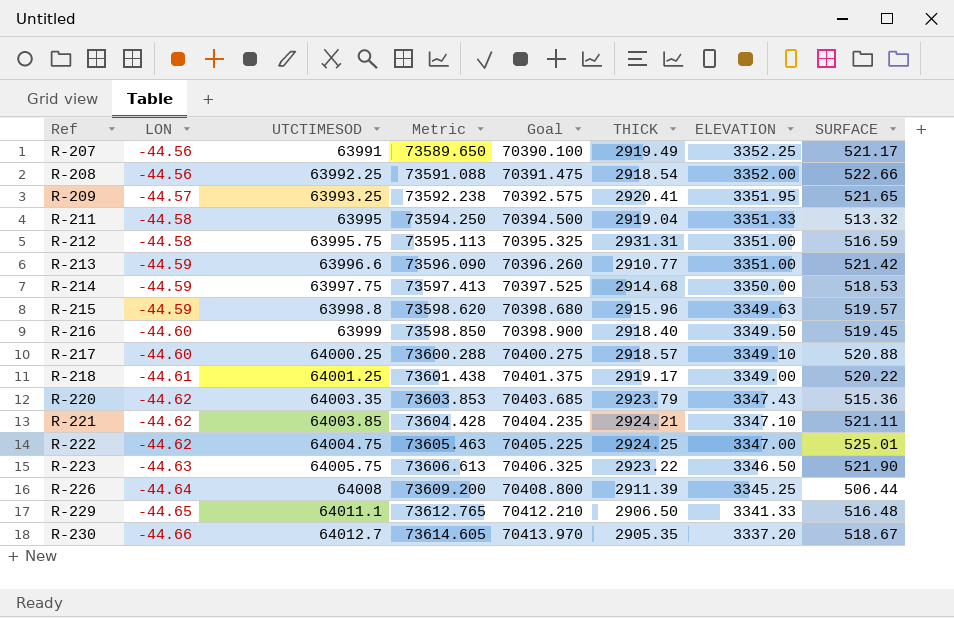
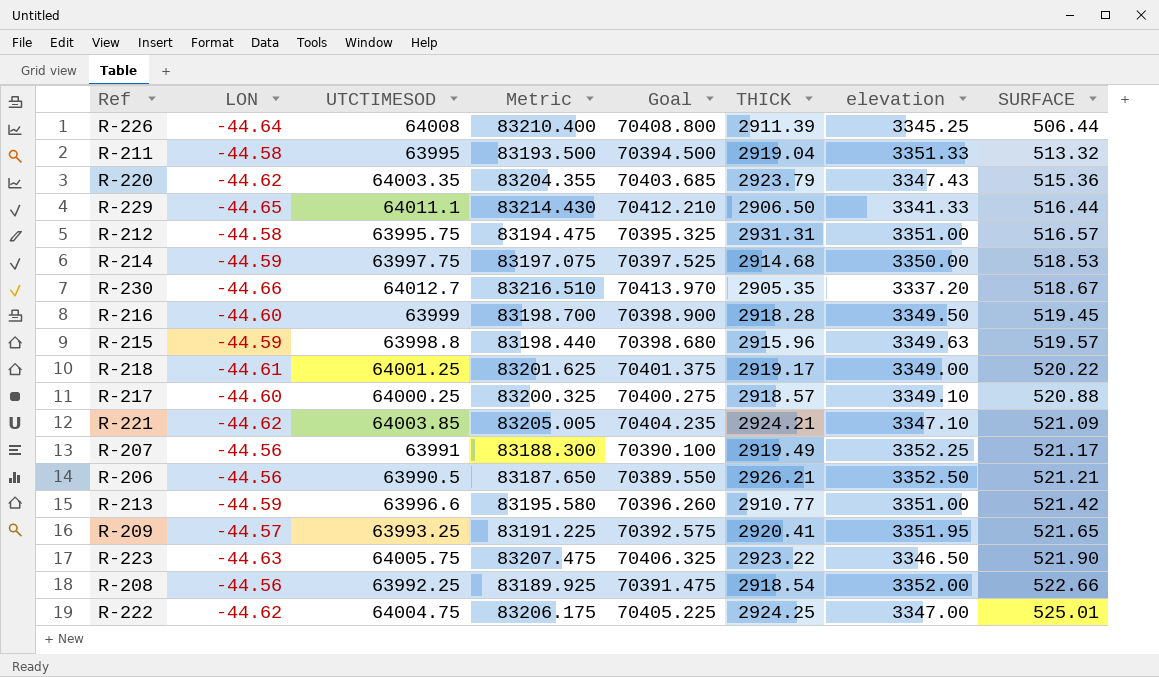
row order: Ref ascending -> SURFACE ascending
column Metric | formula: [UTCTIMESOD] * 1.15 -> [UTCTIMESOD] * 1.3
column name: ELEVATION -> elevation
R-229 | SURFACE: 516.48 -> 516.44
R-212 | SURFACE: 516.59 -> 516.57
R-216 | THICK: 2918.40 -> 2918.28
R-221 | SURFACE: 521.11 -> 521.09
row R-206: none -> -44.56 | 63990.5 | 83187.650 | 70389.550 | 2926.21 | 3352.50 | 521.21

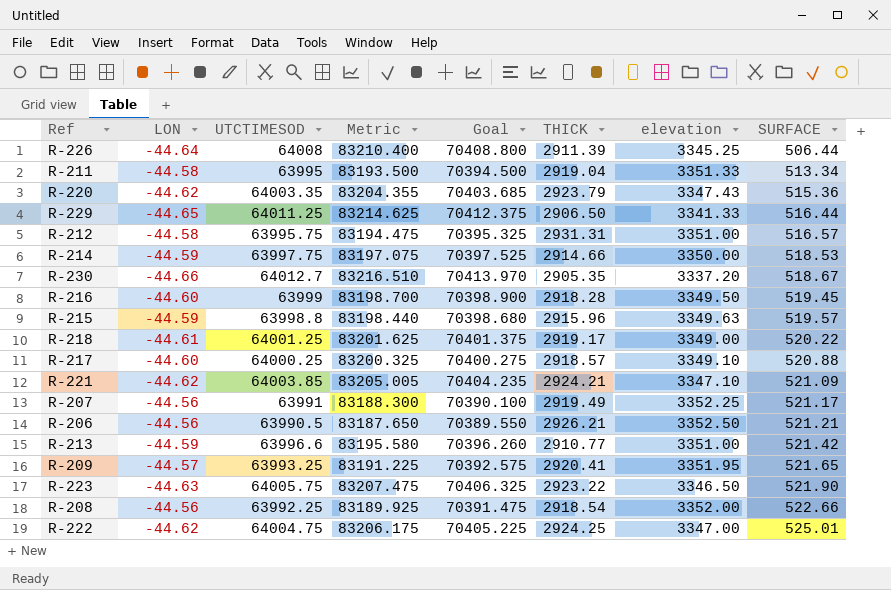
R-211 | SURFACE: 513.32 -> 513.34
R-229 | UTCTIMESOD: 64011.1 -> 64011.25
R-229 | Metric: 83214.430 -> 83214.625
R-229 | Goal: 70412.210 -> 70412.375
R-214 | THICK: 2914.68 -> 2914.66

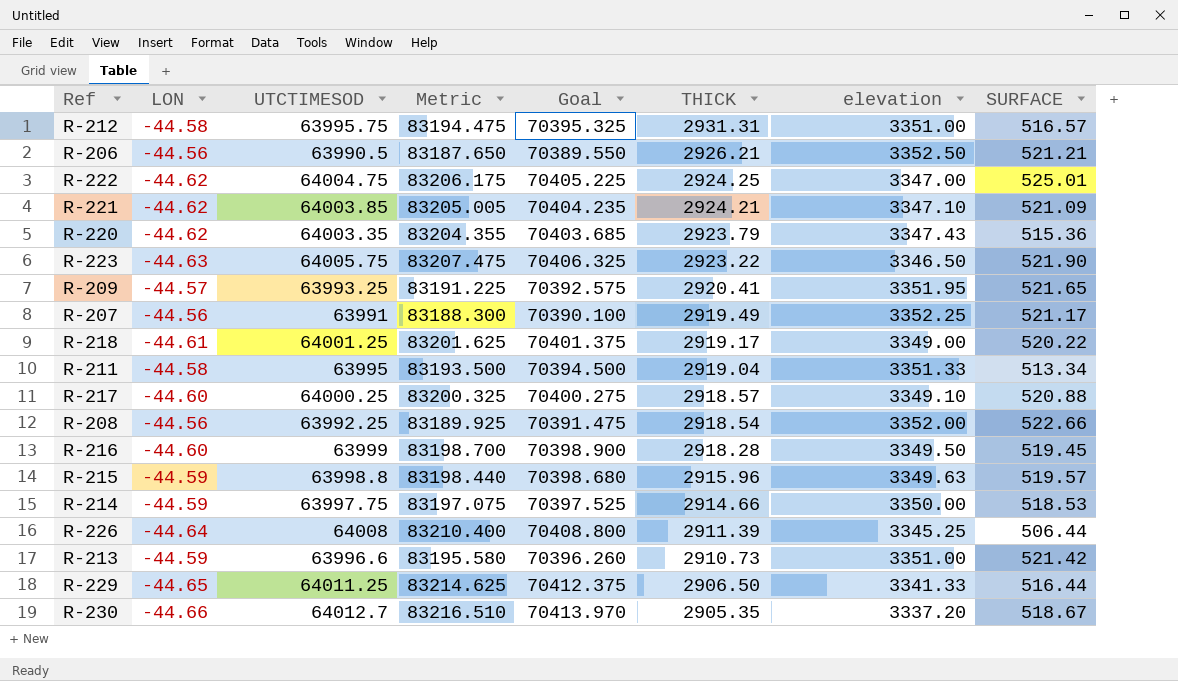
row order: SURFACE ascending -> THICK descending
R-213 | THICK: 2910.77 -> 2910.73

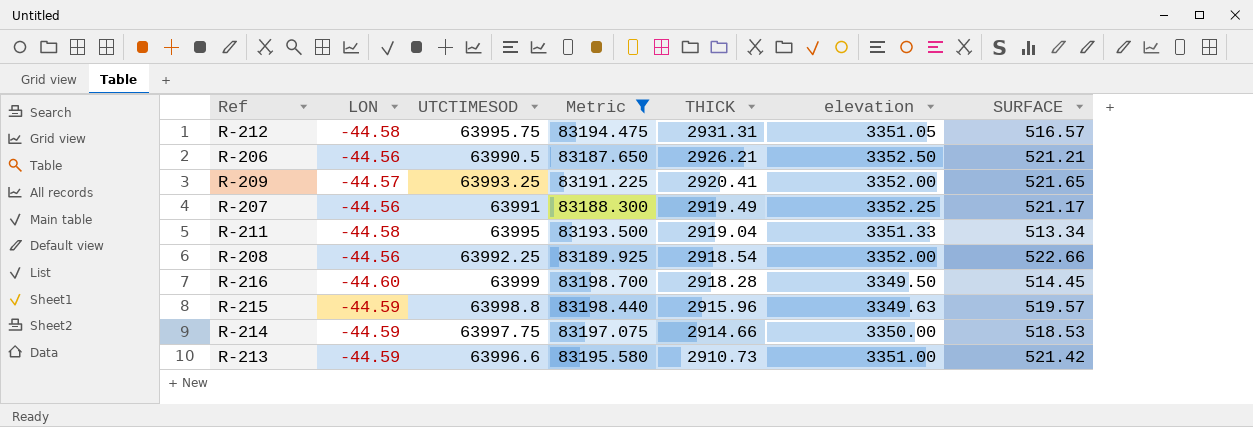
filter: none -> Metric <= 83198.700
column Goal | formula: [UTCTIMESOD] * 1.1 -> none
R-212 | elevation: 3351.00 -> 3351.05
R-209 | elevation: 3351.95 -> 3352.00
R-216 | SURFACE: 519.45 -> 514.45

